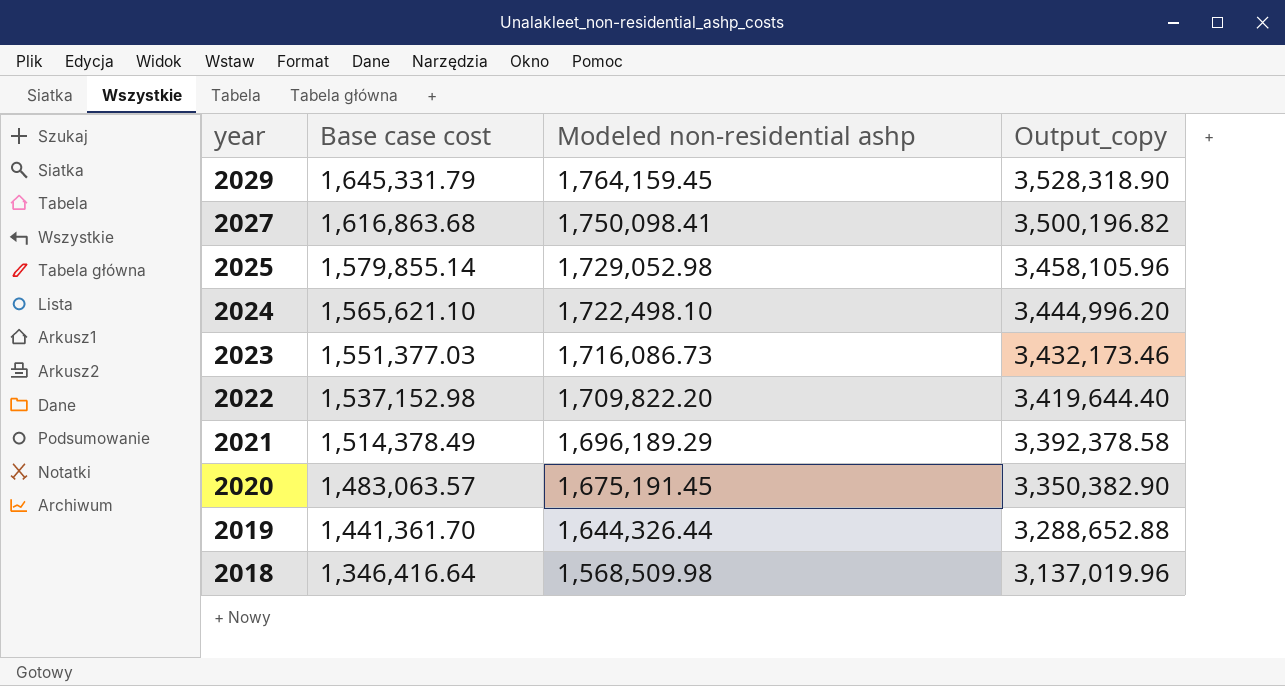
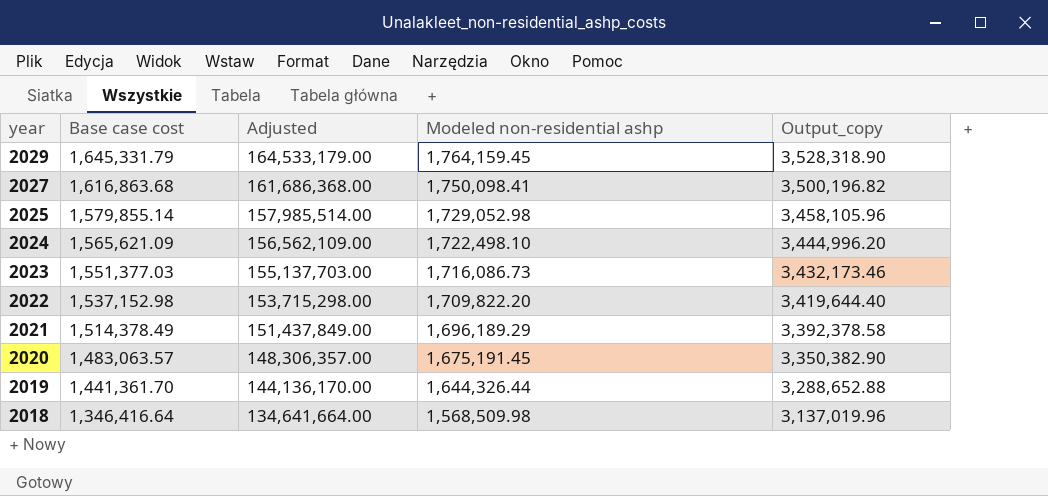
column Adjusted | formula: none -> [Base case cost] * 100
2024 | Base case cost: 1,565,621.10 -> 1,565,621.09

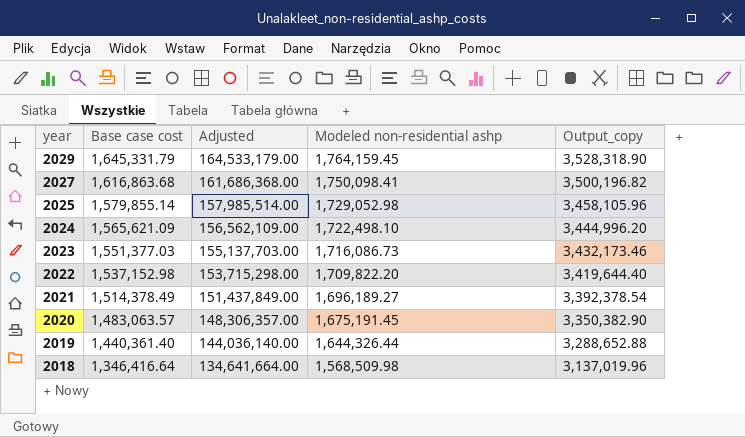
2021 | Modeled non-residential ashp: 1,696,189.29 -> 1,696,189.27
2021 | Output_copy: 3,392,378.58 -> 3,392,378.54
2019 | Base case cost: 1,441,361.70 -> 1,440,361.40
2019 | Adjusted: 144,136,170.00 -> 144,036,140.00

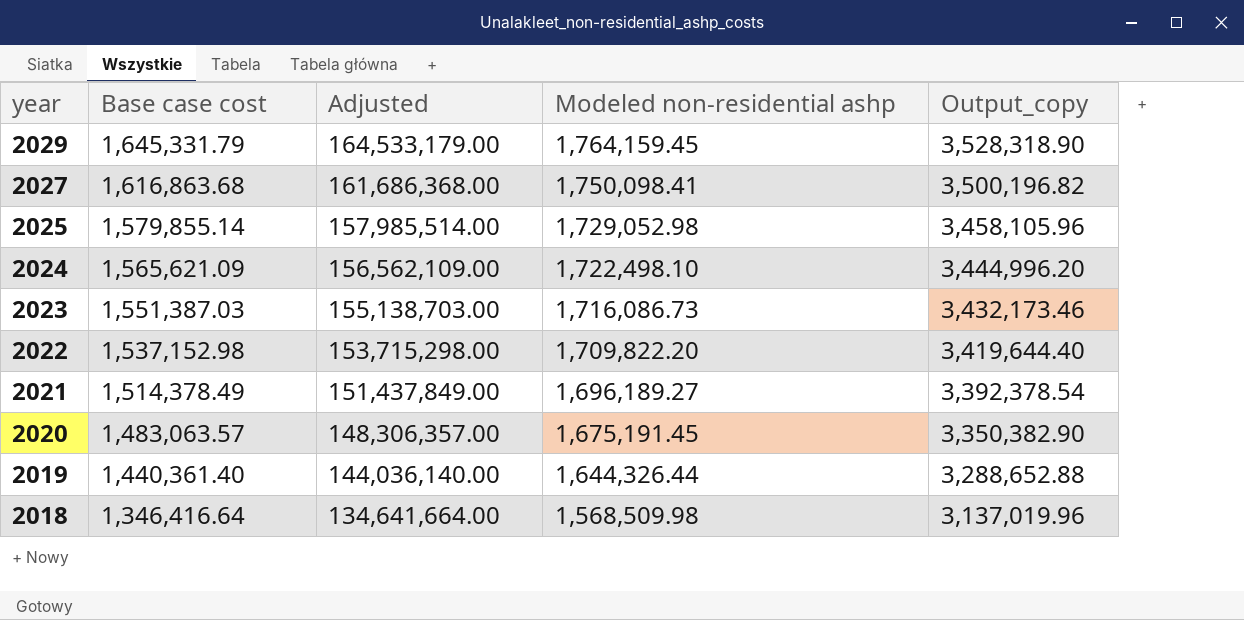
2023 | Base case cost: 1,551,377.03 -> 1,551,387.03
2023 | Adjusted: 155,137,703.00 -> 155,138,703.00

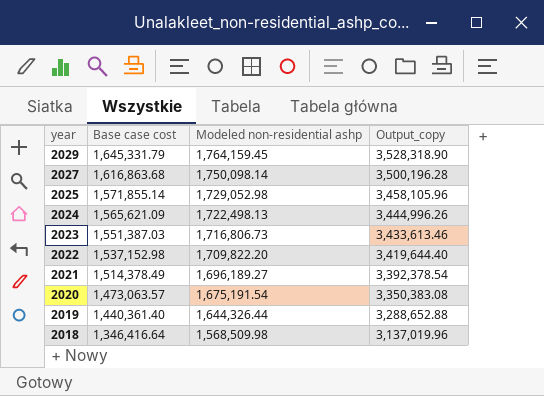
column Adjusted | formula: [Base case cost] * 100 -> none
2027 | Modeled non-residential ashp: 1,750,098.41 -> 1,750,098.14
2027 | Output_copy: 3,500,196.82 -> 3,500,196.28
2025 | Base case cost: 1,579,855.14 -> 1,571,855.14
2024 | Modeled non-residential ashp: 1,722,498.10 -> 1,722,498.13
2024 | Output_copy: 3,444,996.20 -> 3,444,996.26
2023 | Modeled non-residential ashp: 1,716,086.73 -> 1,716,806.73
2023 | Output_copy: 3,432,173.46 -> 3,433,613.46
2020 | Base case cost: 1,483,063.57 -> 1,473,063.57
2020 | Modeled non-residential ashp: 1,675,191.45 -> 1,675,191.54
2020 | Output_copy: 3,350,382.90 -> 3,350,383.08

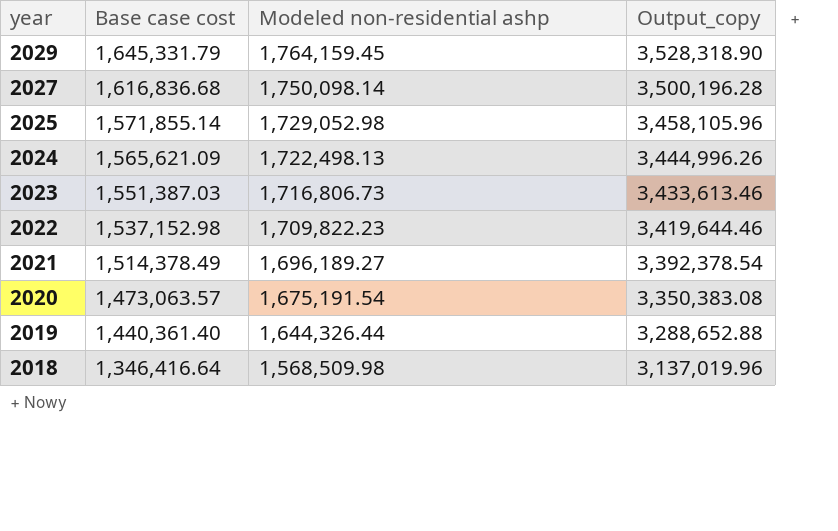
2027 | Base case cost: 1,616,863.68 -> 1,616,836.68
2022 | Modeled non-residential ashp: 1,709,822.20 -> 1,709,822.23
2022 | Output_copy: 3,419,644.40 -> 3,419,644.46

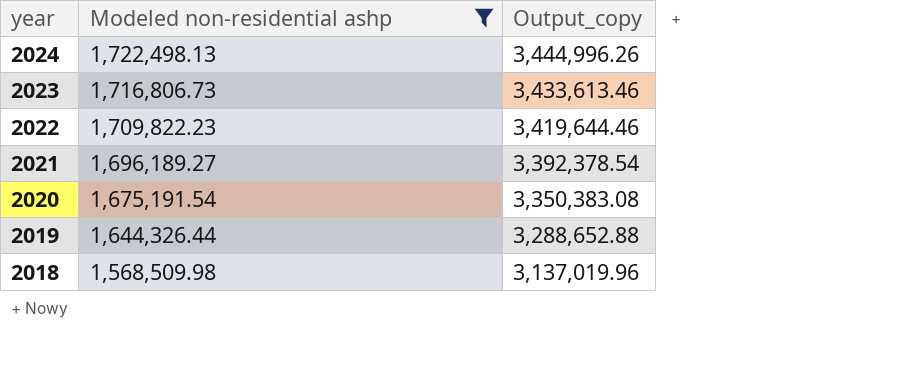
filter: none -> Modeled non-residential ashp <= 1,722,498.13
column Base case cost | position: 2 -> none

